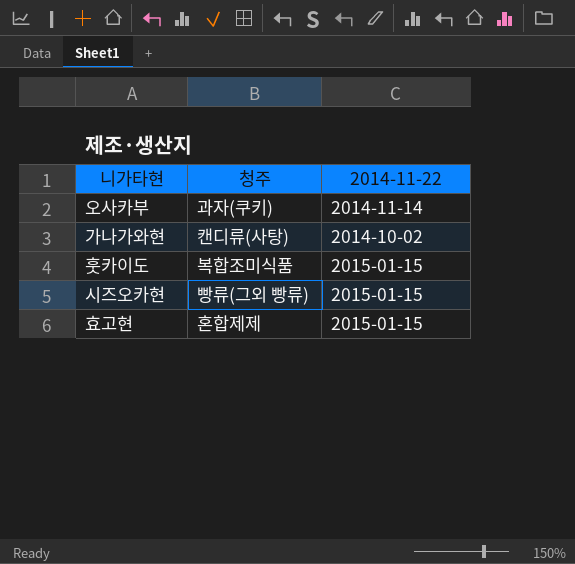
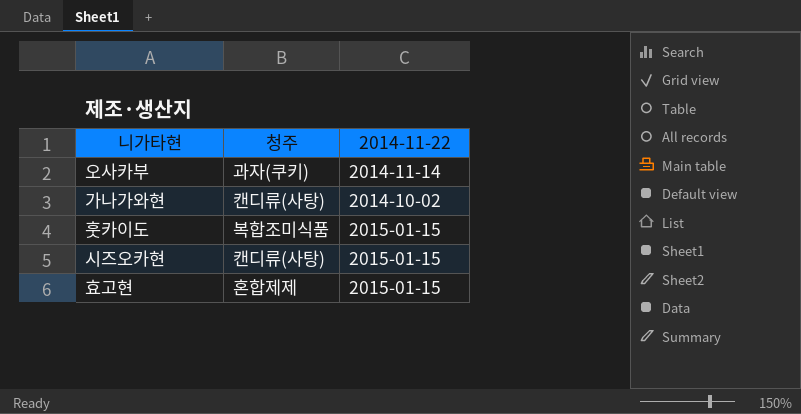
시즈오카현 | 청주: 빵류(그외 빵류) -> 캔디류(사탕)

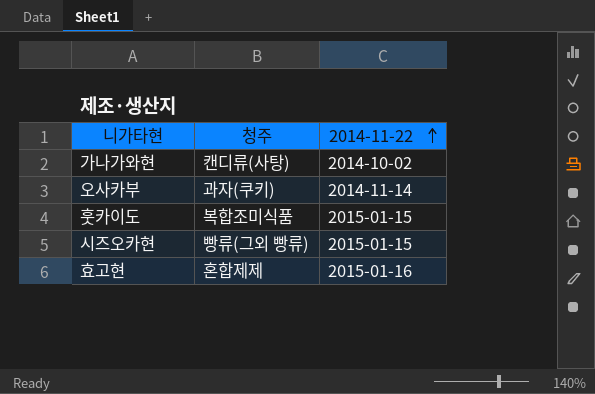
row order: none -> 2014-11-22 ascending
시즈오카현 | 청주: 캔디류(사탕) -> 빵류(그외 빵류)
효고현 | 2014-11-22: 2015-01-15 -> 2015-01-16

